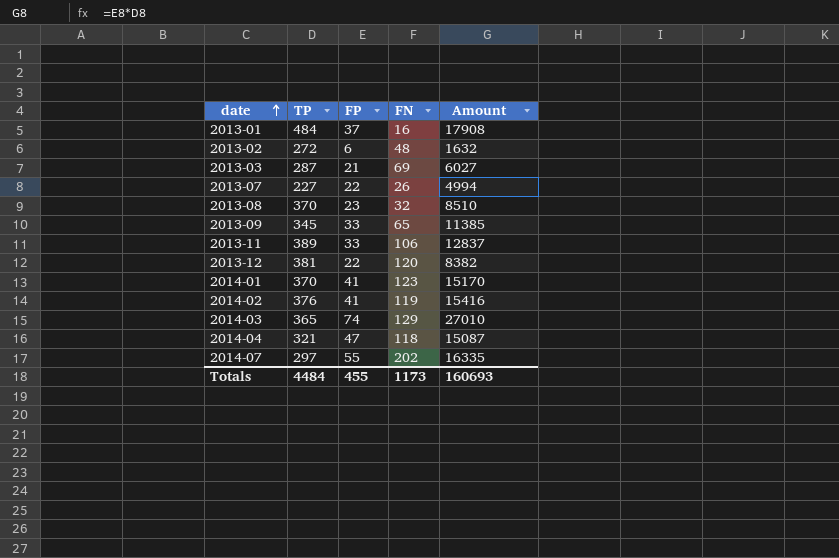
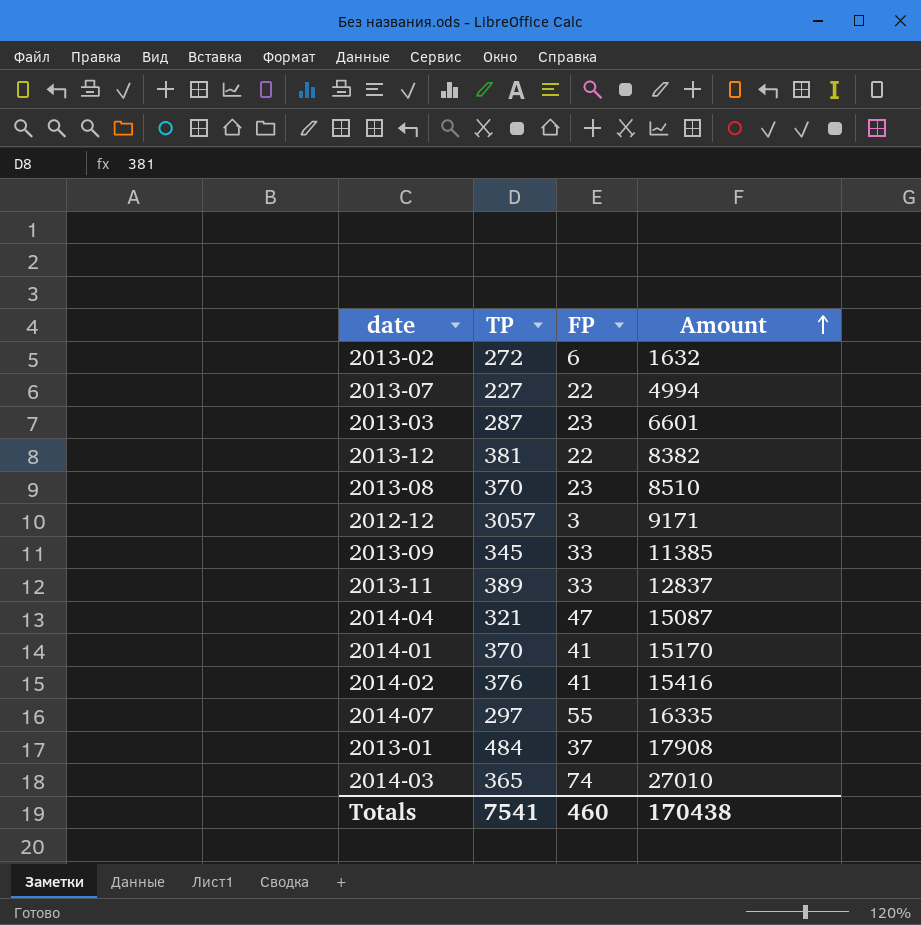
row order: date ascending -> Amount ascending
column FN | position: 4 -> none
2013-03 | FP: 21 -> 23
2013-03 | Amount: 6027 -> 6601
row 2012-12: none -> 3057 | 3 | 9171
Totals | TP: 4484 -> 7541
Totals | FP: 455 -> 460
Totals | Amount: 160693 -> 170438

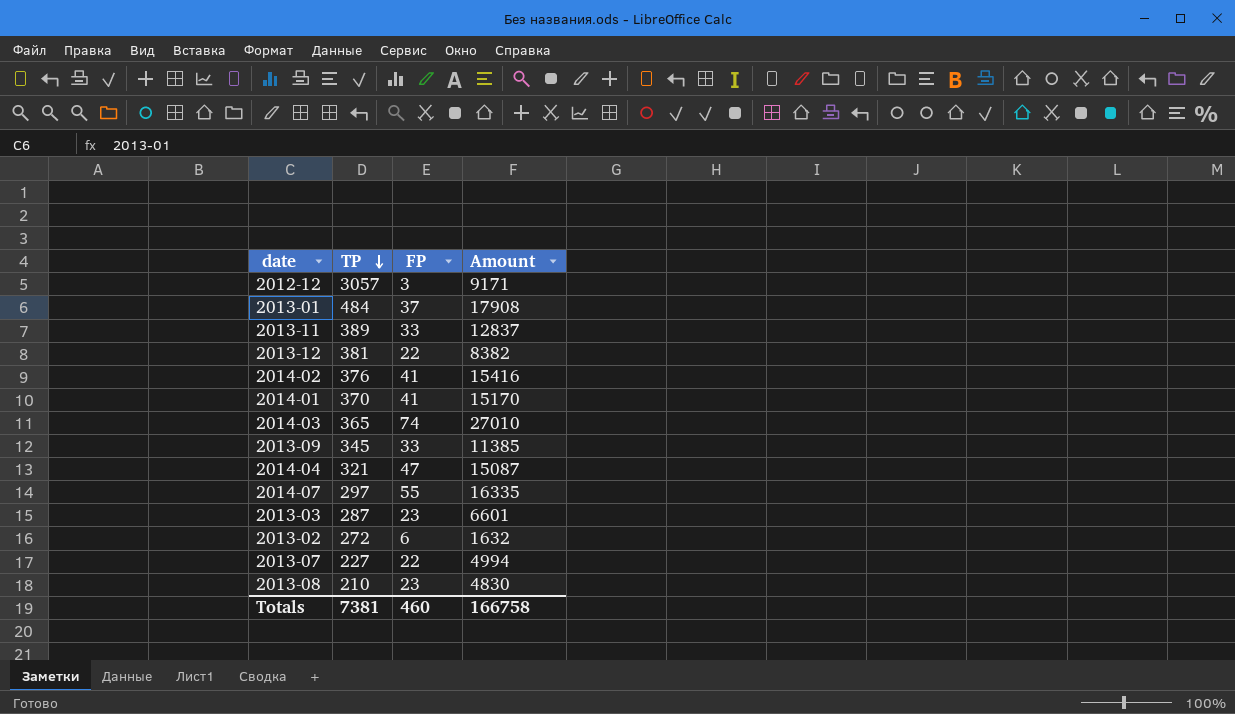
row order: Amount ascending -> TP descending
2013-08 | TP: 370 -> 210
2013-08 | Amount: 8510 -> 4830
Totals | TP: 7541 -> 7381
Totals | Amount: 170438 -> 166758

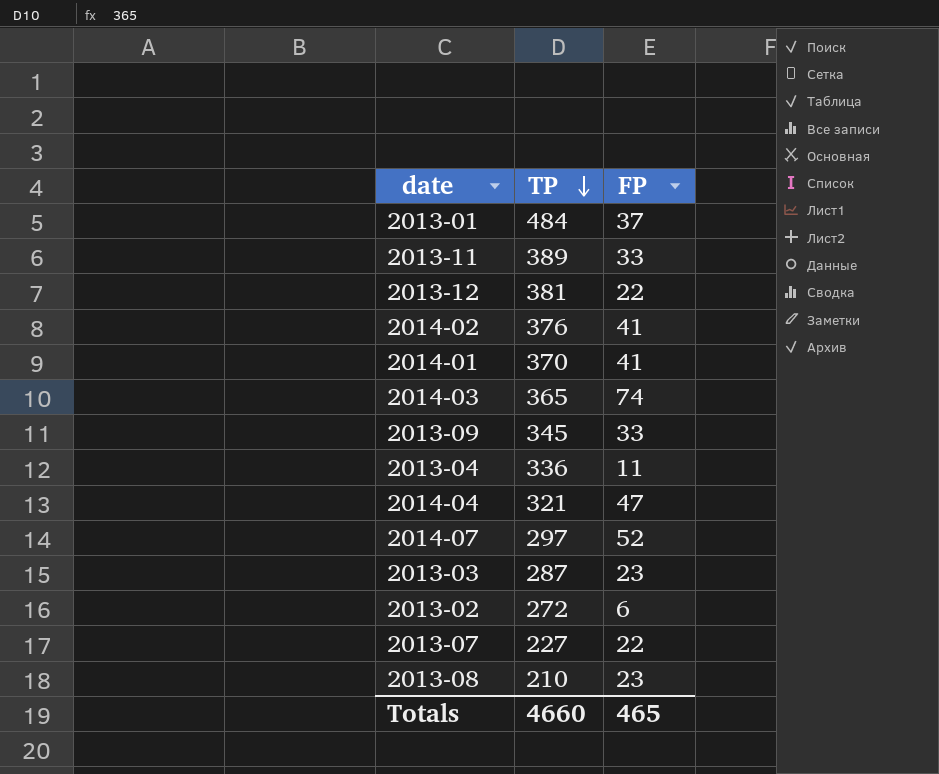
column Amount | formula: [TP] * [FP] -> none
row 2012-12: 3057 | 3 | 9171 -> none
row 2013-04: none -> 336 | 11
2014-07 | FP: 55 -> 52
Totals | TP: 7381 -> 4660
Totals | FP: 460 -> 465

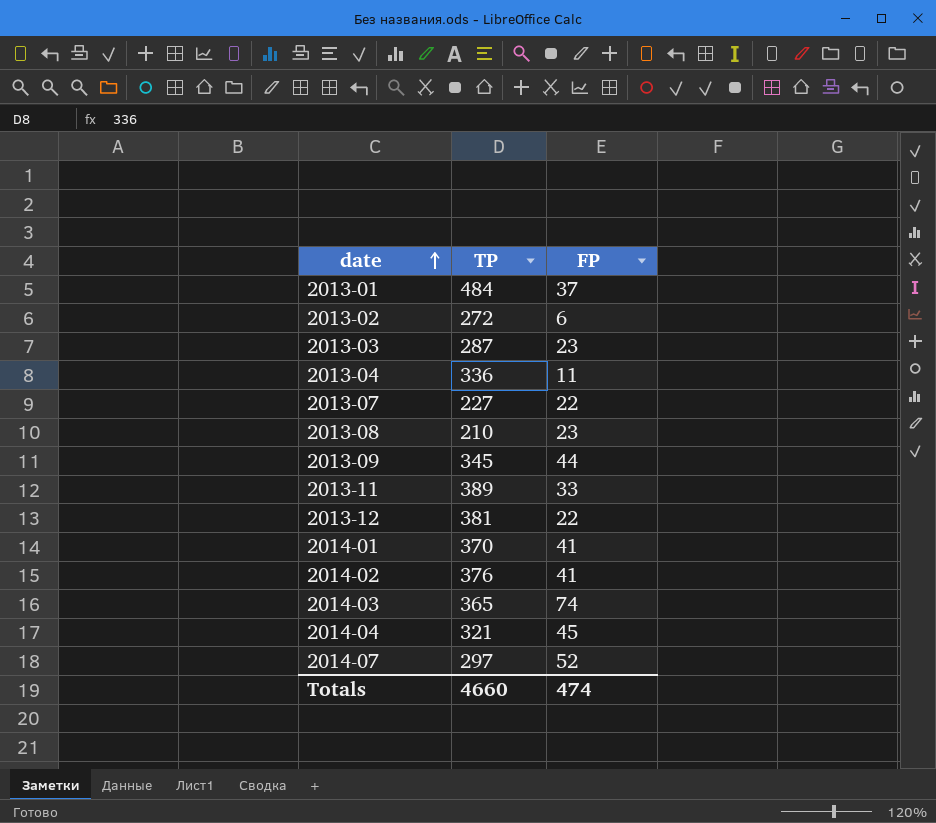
row order: TP descending -> date ascending
2013-09 | FP: 33 -> 44
2014-04 | FP: 47 -> 45
Totals | FP: 465 -> 474

